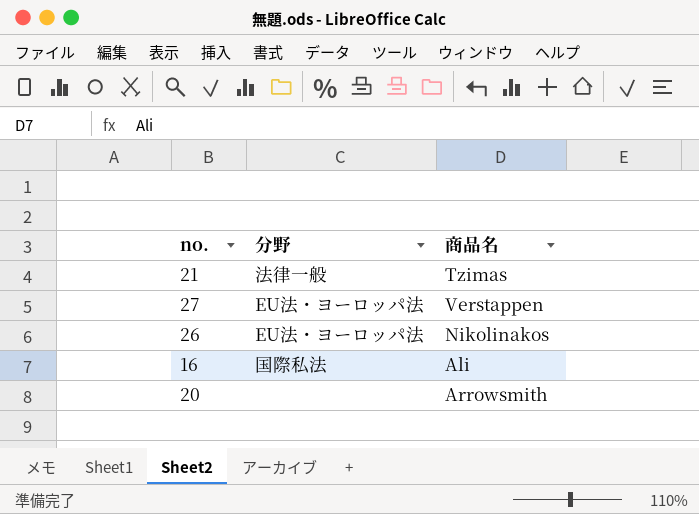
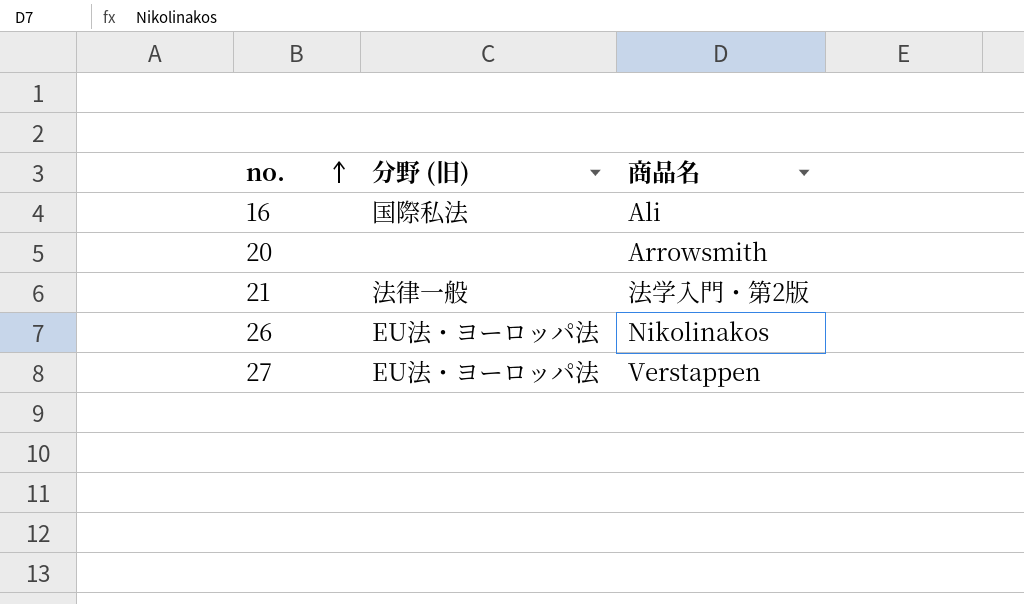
row order: none -> no. ascending
column name: 分野 -> 分野 (旧)
21 | 商品名: Tzimas -> 法学入門・第2版

